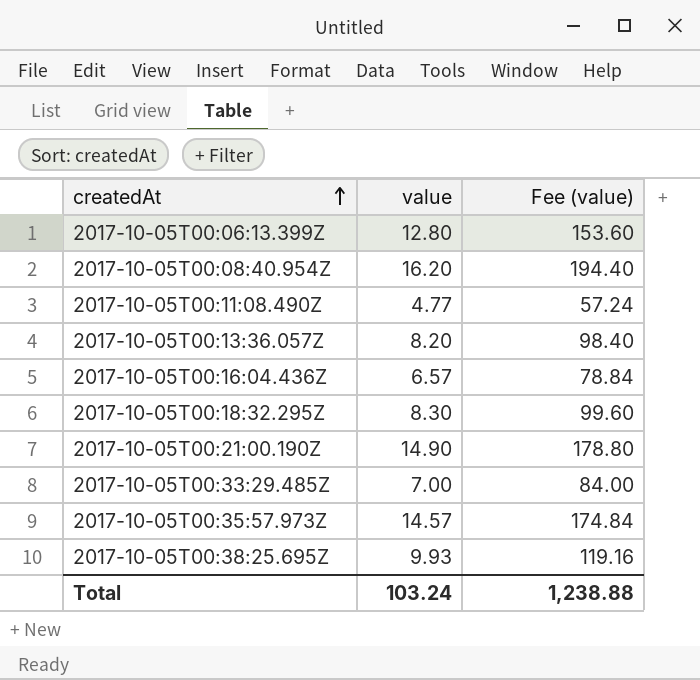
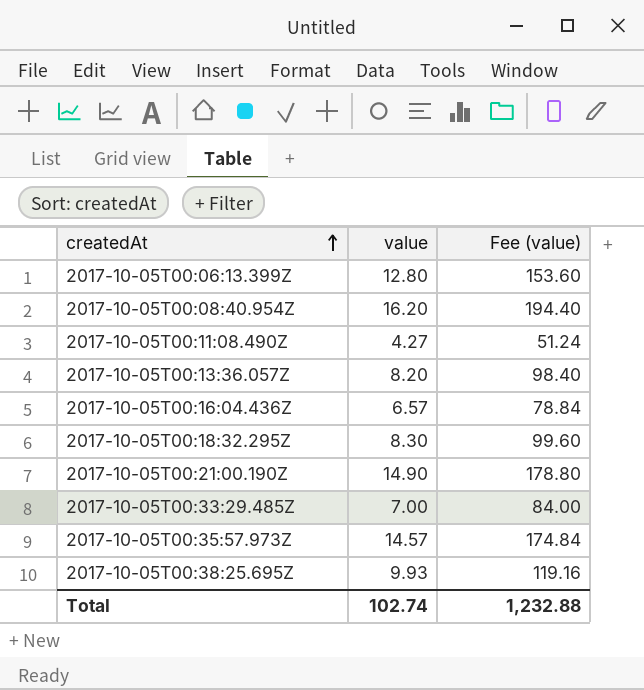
2017-10-05T00:11:08.490Z | value: 4.77 -> 4.27
2017-10-05T00:11:08.490Z | Fee (value): 57.24 -> 51.24
Total | value: 103.24 -> 102.74
Total | Fee (value): 1,238.88 -> 1,232.88

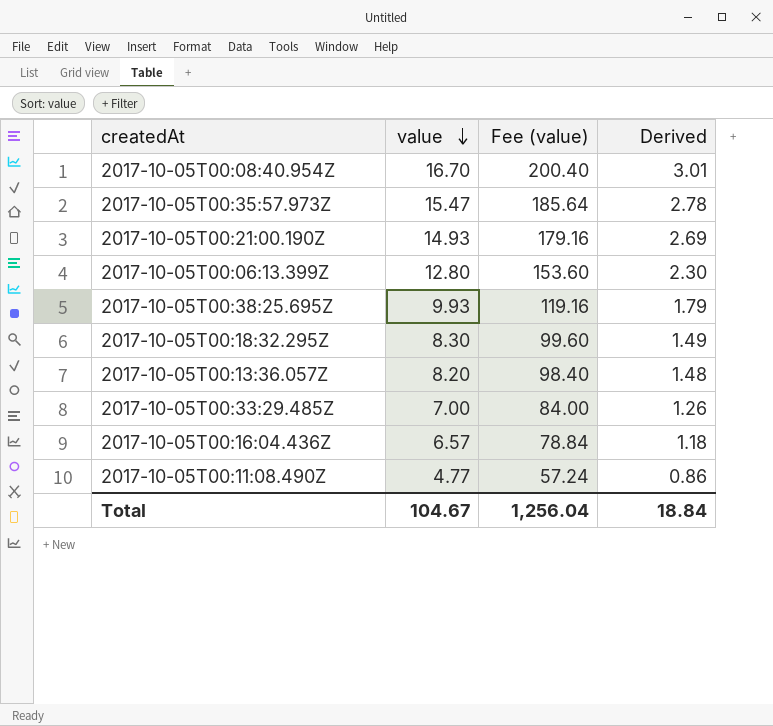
row order: createdAt ascending -> value descending
column Derived | formula: none -> [value] * 0.18
2017-10-05T00:08:40.954Z | value: 16.20 -> 16.70
2017-10-05T00:08:40.954Z | Fee (value): 194.40 -> 200.40
2017-10-05T00:35:57.973Z | value: 14.57 -> 15.47
2017-10-05T00:35:57.973Z | Fee (value): 174.84 -> 185.64
2017-10-05T00:21:00.190Z | value: 14.90 -> 14.93
2017-10-05T00:21:00.190Z | Fee (value): 178.80 -> 179.16
2017-10-05T00:11:08.490Z | value: 4.27 -> 4.77
2017-10-05T00:11:08.490Z | Fee (value): 51.24 -> 57.24
Total | value: 102.74 -> 104.67
Total | Fee (value): 1,232.88 -> 1,256.04

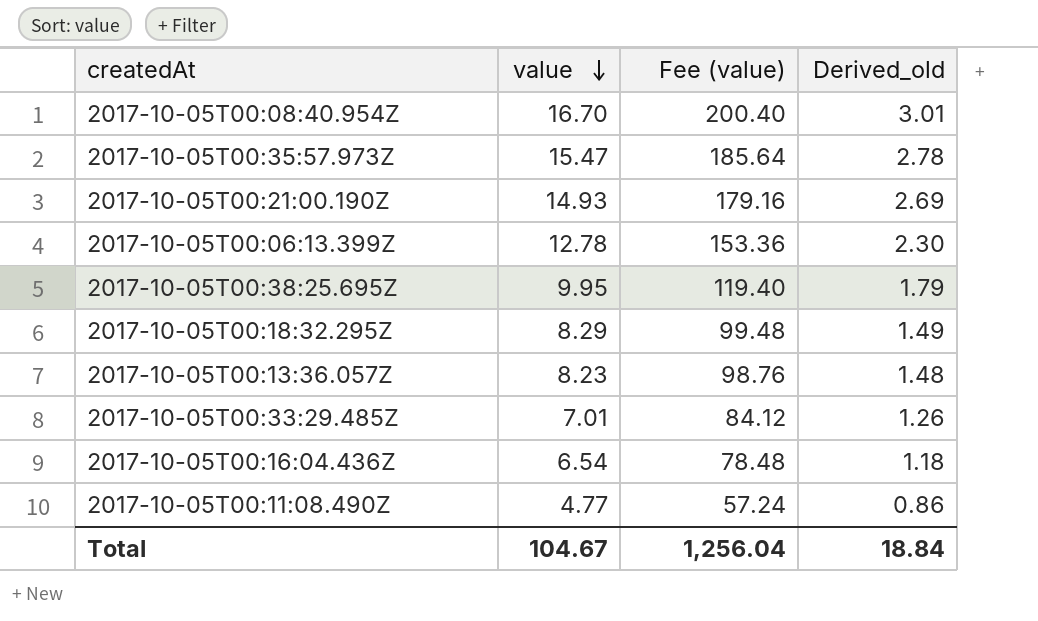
column name: Derived -> Derived_old
2017-10-05T00:06:13.399Z | value: 12.80 -> 12.78
2017-10-05T00:06:13.399Z | Fee (value): 153.60 -> 153.36
2017-10-05T00:38:25.695Z | value: 9.93 -> 9.95
2017-10-05T00:38:25.695Z | Fee (value): 119.16 -> 119.40
2017-10-05T00:18:32.295Z | value: 8.30 -> 8.29
2017-10-05T00:18:32.295Z | Fee (value): 99.60 -> 99.48
2017-10-05T00:13:36.057Z | value: 8.20 -> 8.23
2017-10-05T00:13:36.057Z | Fee (value): 98.40 -> 98.76
2017-10-05T00:33:29.485Z | value: 7.00 -> 7.01
2017-10-05T00:33:29.485Z | Fee (value): 84.00 -> 84.12
2017-10-05T00:16:04.436Z | value: 6.57 -> 6.54
2017-10-05T00:16:04.436Z | Fee (value): 78.84 -> 78.48

